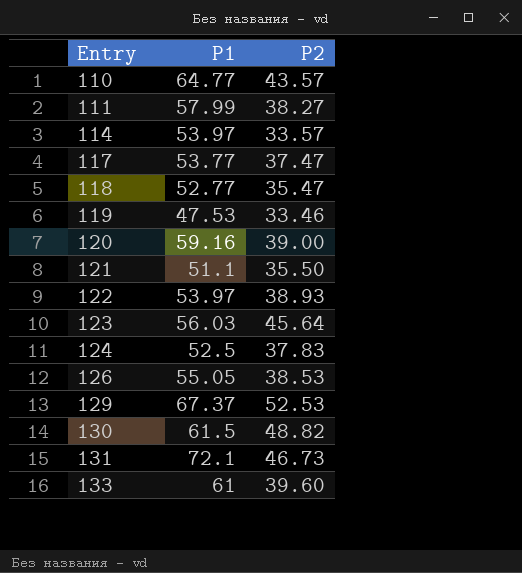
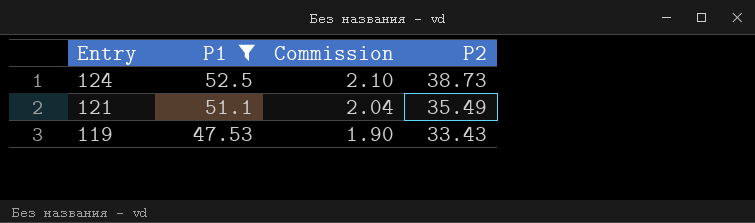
filter: none -> P1 <= 52.5
row order: Entry ascending -> Entry descending
column Commission | formula: none -> [P1] * 0.04
124 | P2: 37.83 -> 38.73
121 | P2: 35.50 -> 35.49
119 | P2: 33.46 -> 33.43

